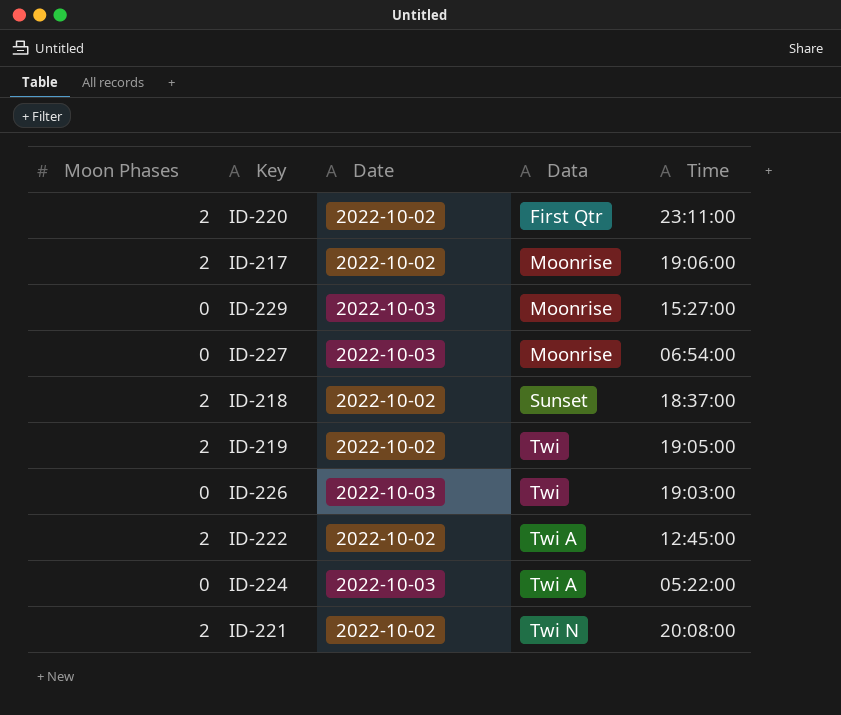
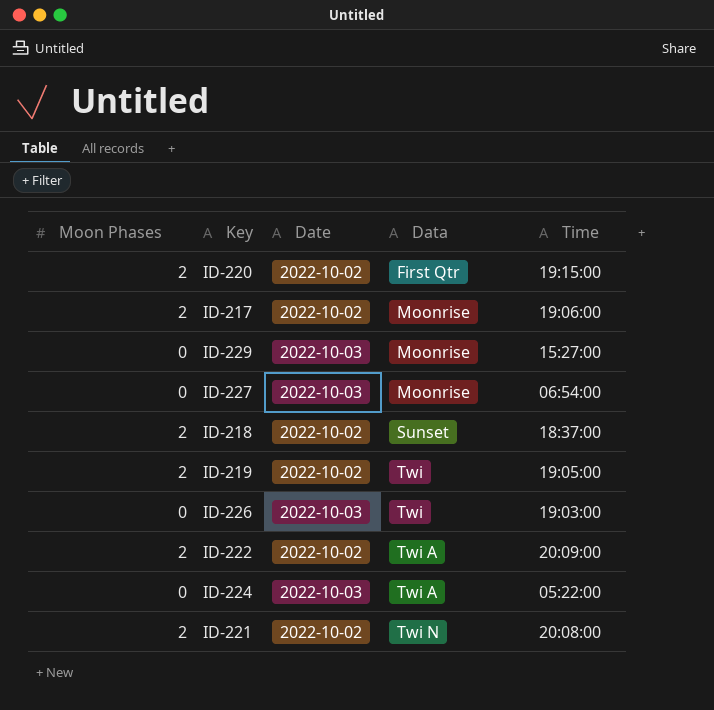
ID-220 | Time: 23:11:00 -> 19:15:00
ID-222 | Time: 12:45:00 -> 20:09:00

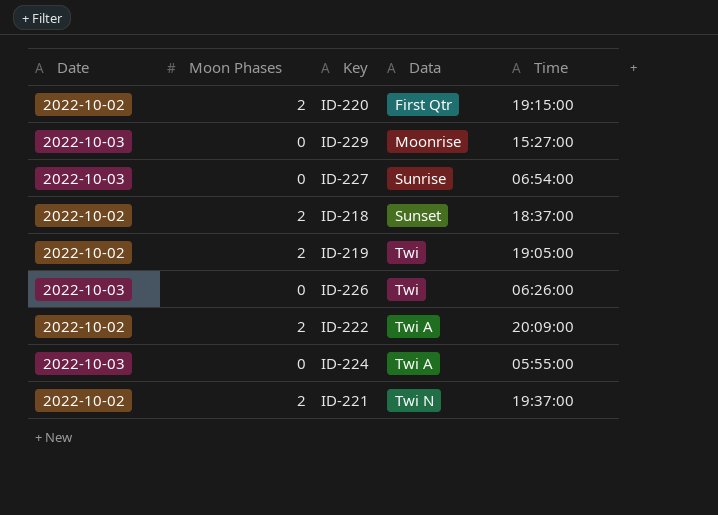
column Date | position: 3 -> 1
row ID-217: 2 | 2022-10-02 | Moonrise | 19:06:00 -> none
ID-227 | Data: Moonrise -> Sunrise
ID-226 | Time: 19:03:00 -> 06:26:00
ID-224 | Time: 05:22:00 -> 05:55:00
ID-221 | Time: 20:08:00 -> 19:37:00

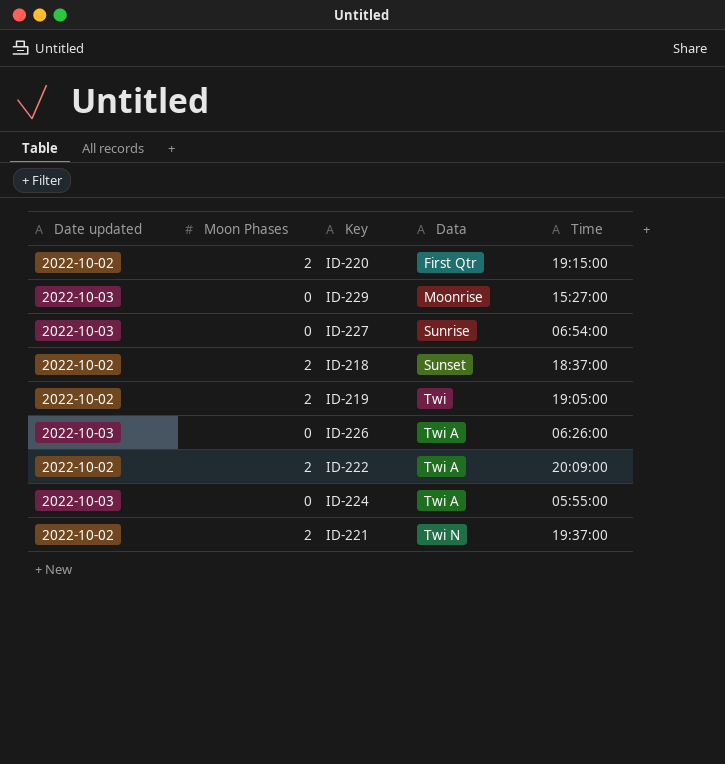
column name: Date -> Date updated
ID-226 | Data: Twi -> Twi A

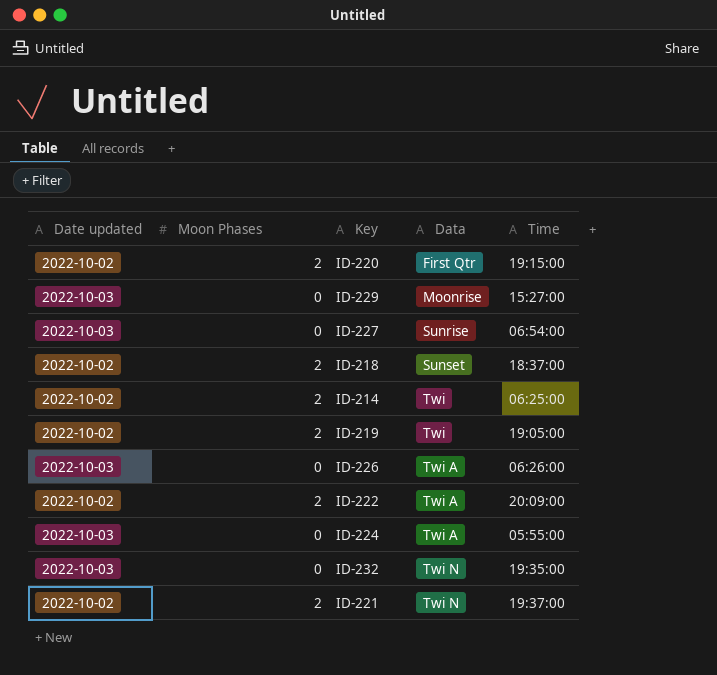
row ID-214: none -> 2022-10-02 | 2 | Twi | 06:25:00
row ID-232: none -> 2022-10-03 | 0 | Twi N | 19:35:00

